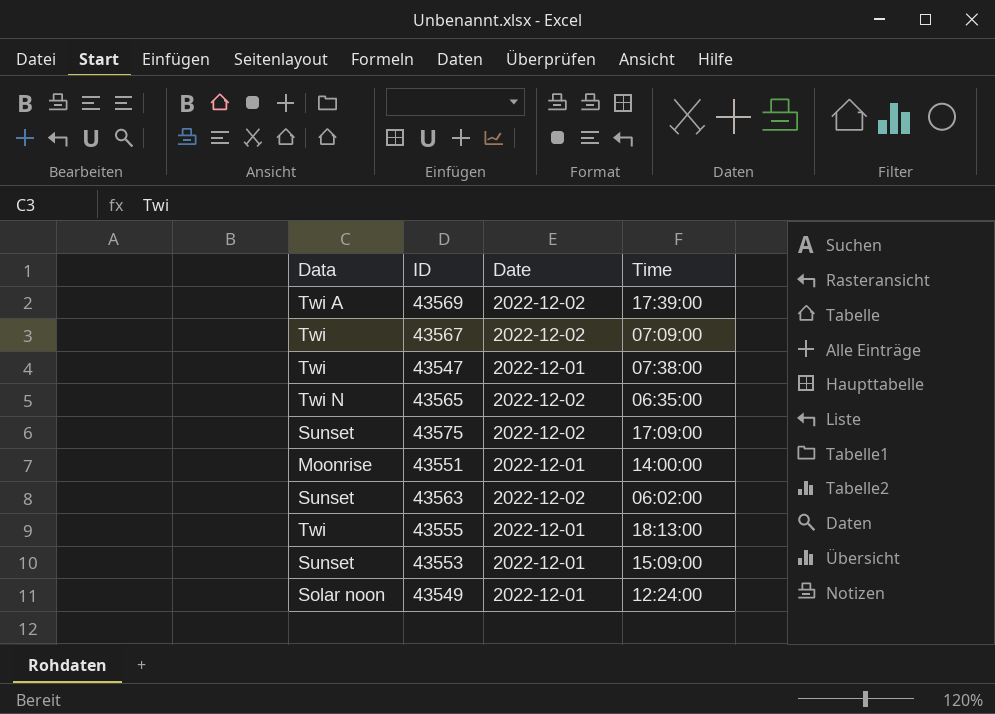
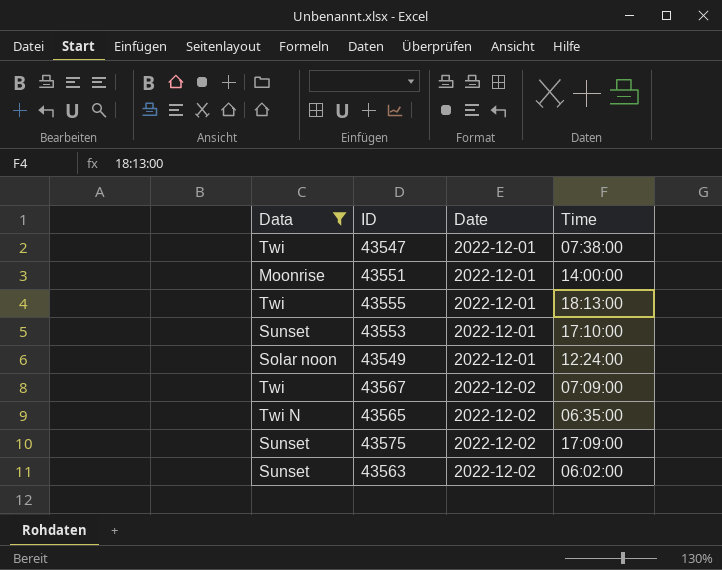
filter: none -> Data != Twi A
row order: none -> Date ascending
43553 | Time: 15:09:00 -> 17:10:00

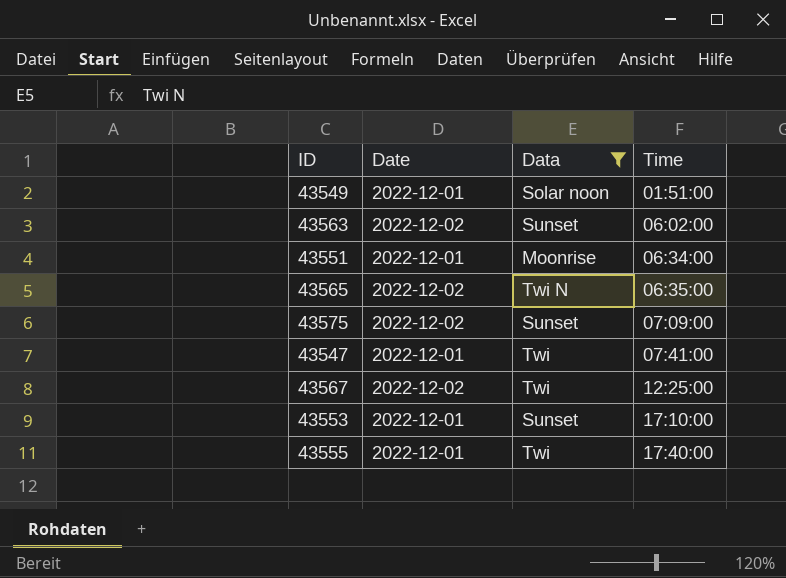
row order: Date ascending -> Time ascending
column Data | position: 1 -> 3
43549 | Time: 12:24:00 -> 01:51:00
43551 | Time: 14:00:00 -> 06:34:00
43575 | Time: 17:09:00 -> 07:09:00
43547 | Time: 07:38:00 -> 07:41:00
43567 | Time: 07:09:00 -> 12:25:00
43555 | Time: 18:13:00 -> 17:40:00

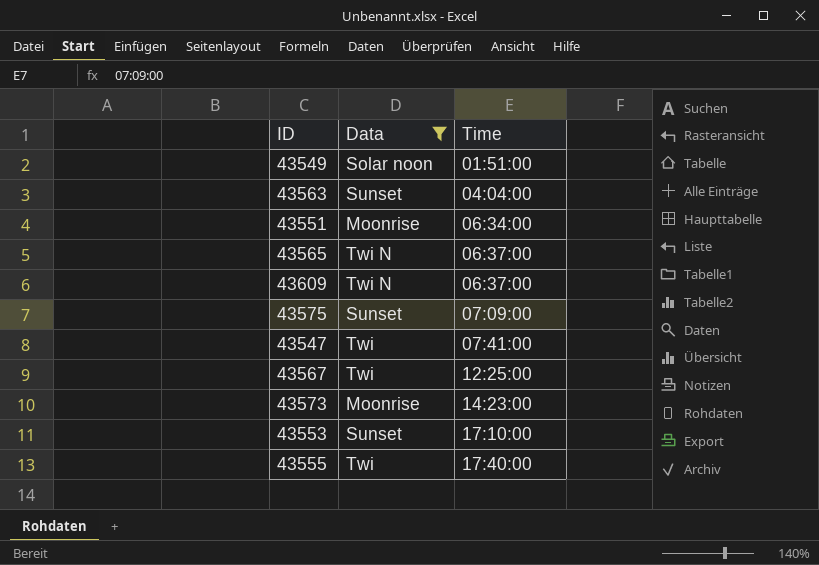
column Date | position: 2 -> none
43563 | Time: 06:02:00 -> 04:04:00
43565 | Time: 06:35:00 -> 06:37:00
row 43609: none -> Twi N | 06:37:00
row 43573: none -> Moonrise | 14:23:00

